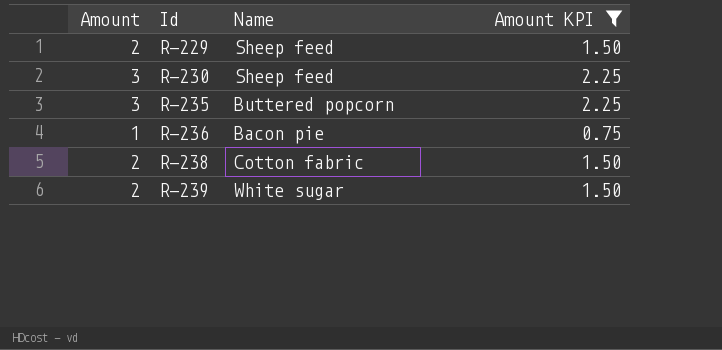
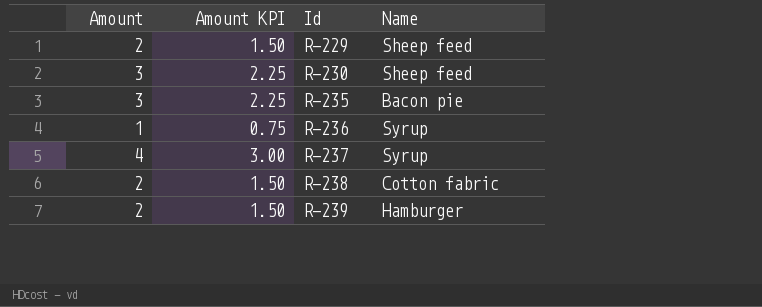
filter: Amount KPI != 3.00 -> none
column Amount KPI | position: 4 -> 2
R-235 | Name: Buttered popcorn -> Bacon pie
R-236 | Name: Bacon pie -> Syrup
R-239 | Name: White sugar -> Hamburger

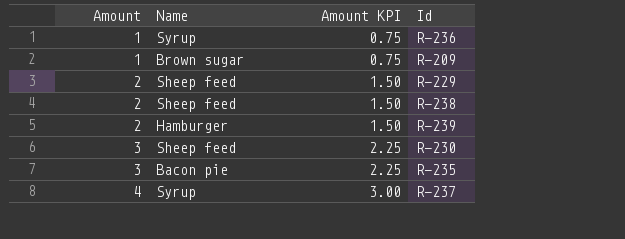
row order: Id ascending -> Amount ascending
column Name | position: 4 -> 2
row R-209: none -> 1 | Brown sugar | 0.75
R-238 | Name: Cotton fabric -> Sheep feed

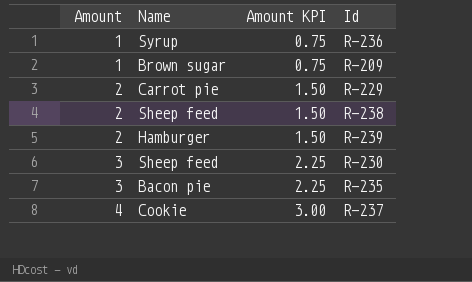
R-229 | Name: Sheep feed -> Carrot pie
R-237 | Name: Syrup -> Cookie

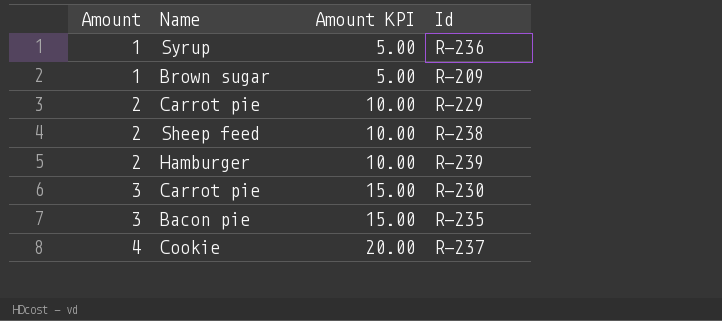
column Amount KPI | formula: [Amount] * 0.75 -> [Amount] * 5
R-230 | Name: Sheep feed -> Carrot pie

